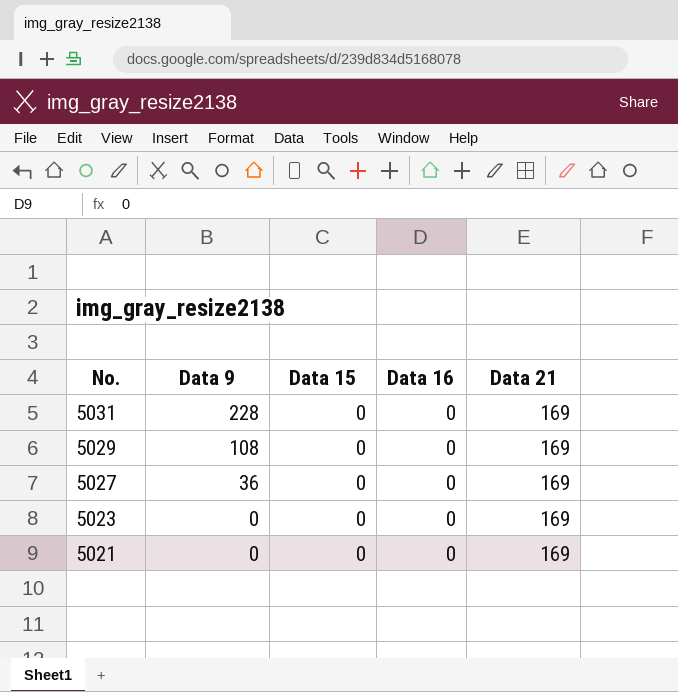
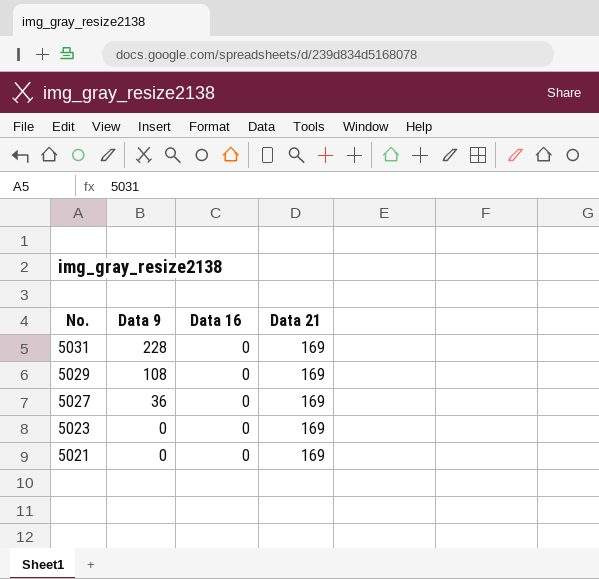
column Data 15 | position: 3 -> none

